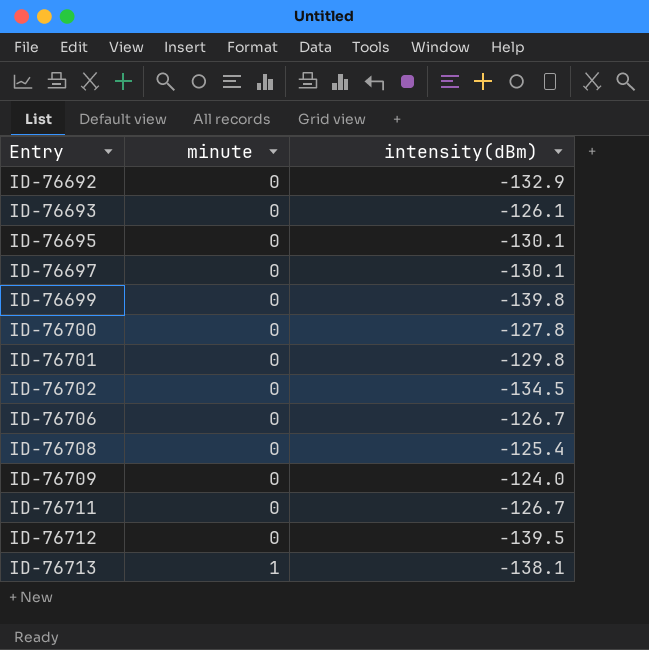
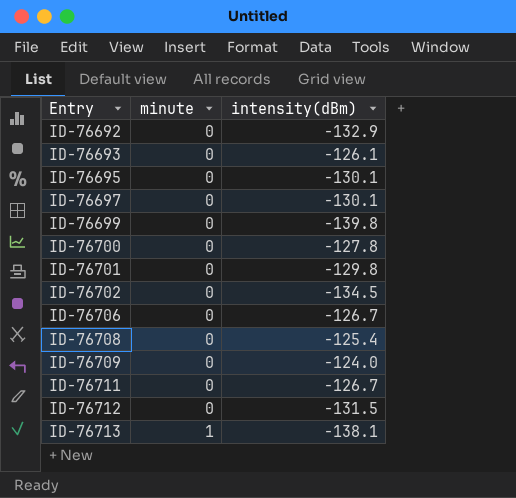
ID-76712 | intensity(dBm): -139.5 -> -131.5

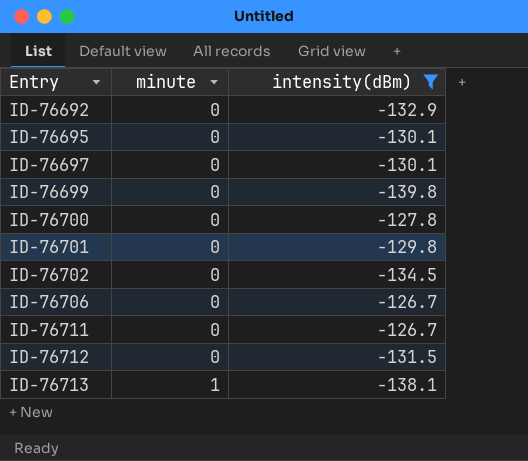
filter: none -> intensity(dBm) <= -126.7

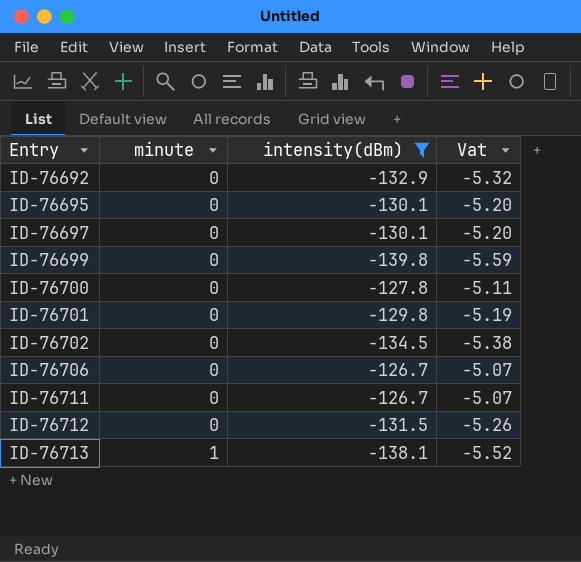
column Vat | formula: none -> [intensity(dBm)] * 0.04

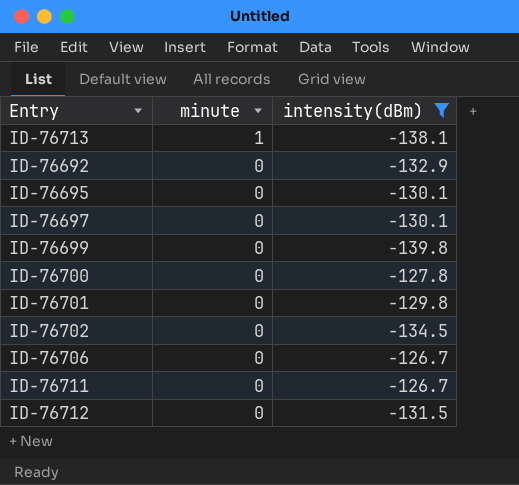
row order: Entry ascending -> minute descending
column Vat | formula: [intensity(dBm)] * 0.04 -> none

